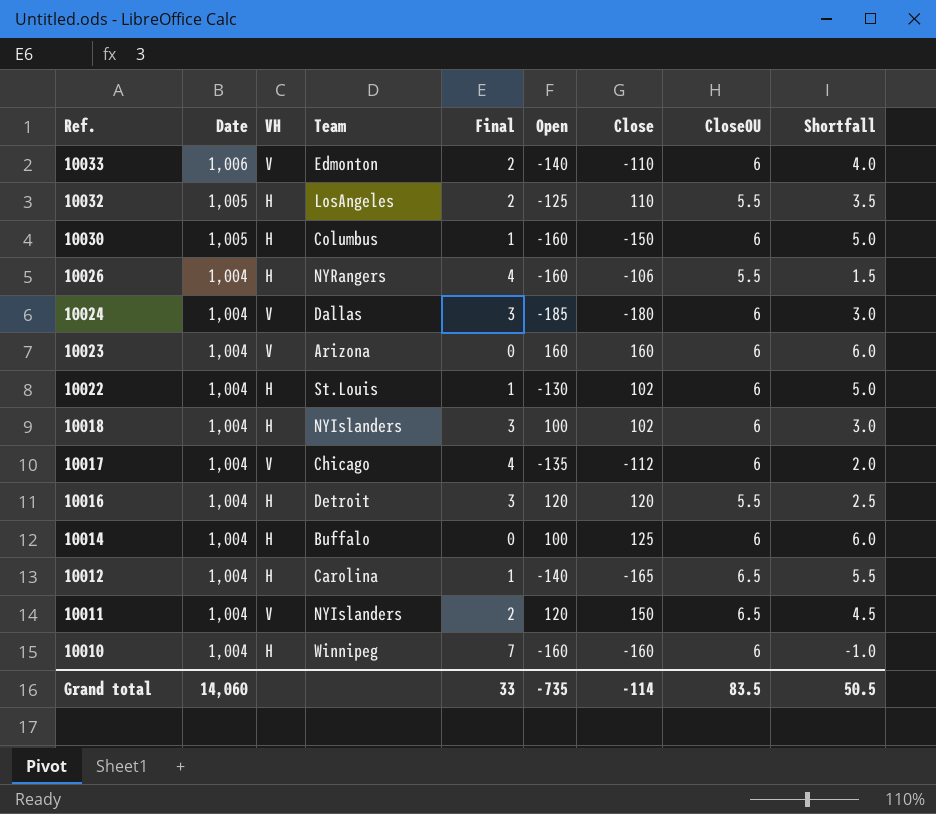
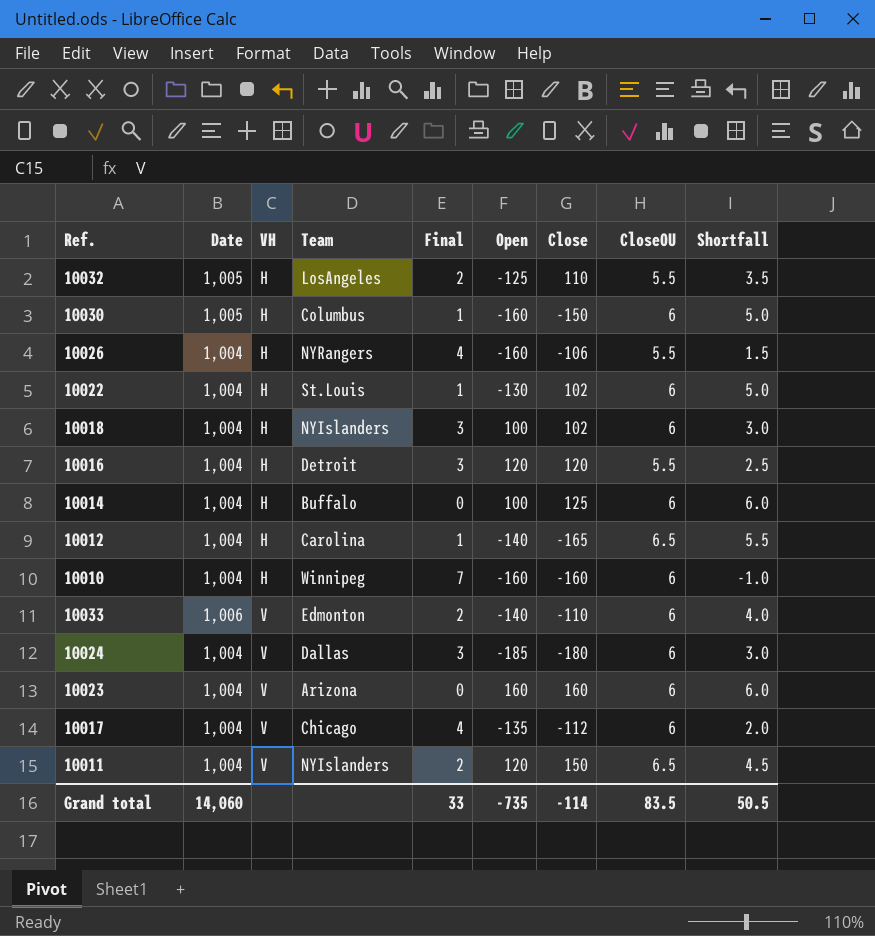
row order: Ref. descending -> VH ascending

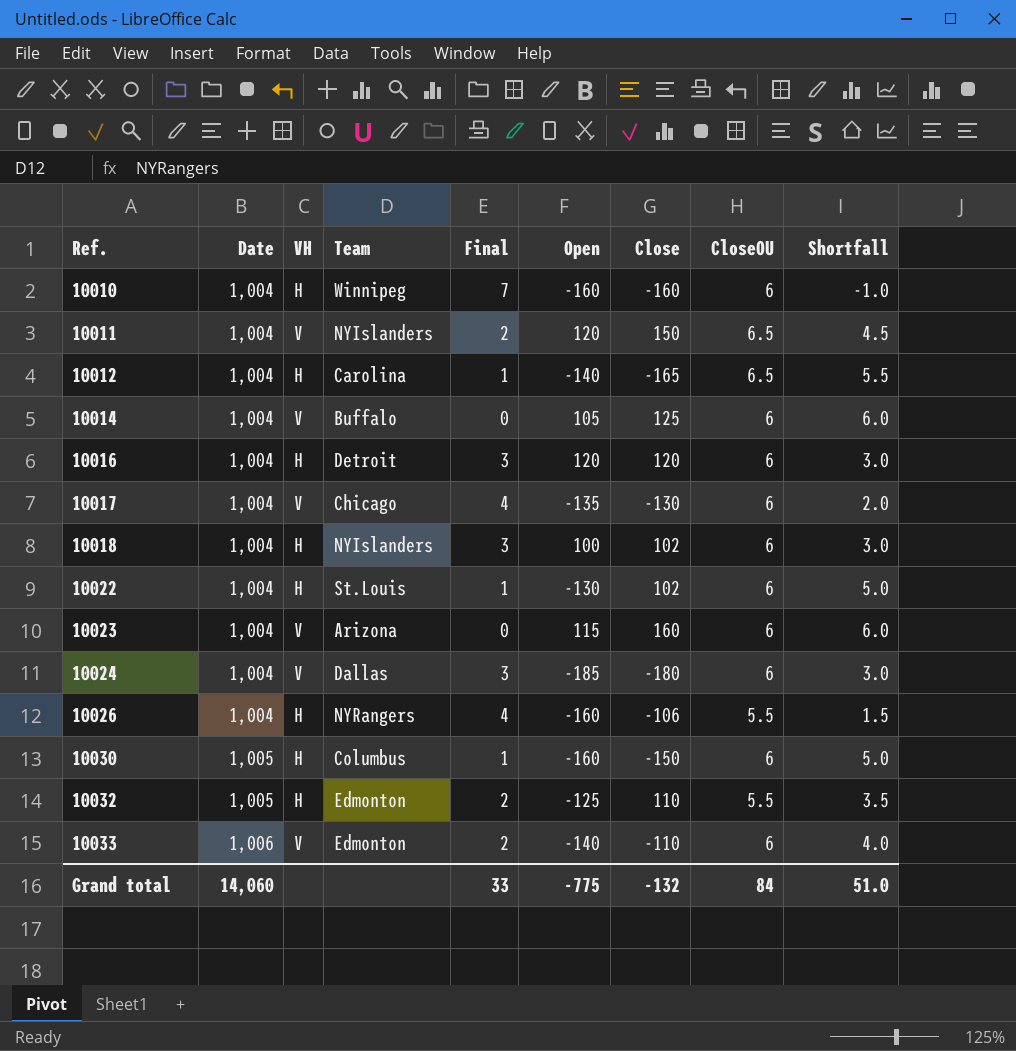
row order: VH ascending -> Ref. ascending
10014 | VH: H -> V
10014 | Open: 100 -> 105
10016 | CloseOU: 5.5 -> 6
10016 | Shortfall: 2.5 -> 3.0
10017 | Close: -112 -> -130
10023 | Open: 160 -> 115
10032 | Team: LosAngeles -> Edmonton
Grand total | Open: -735 -> -775
Grand total | Close: -114 -> -132
Grand total | CloseOU: 83.5 -> 84
Grand total | Shortfall: 50.5 -> 51.0

